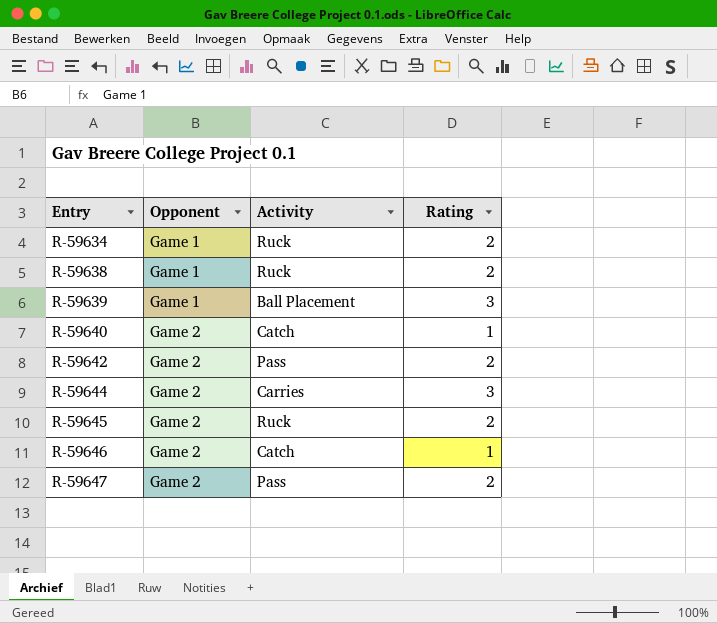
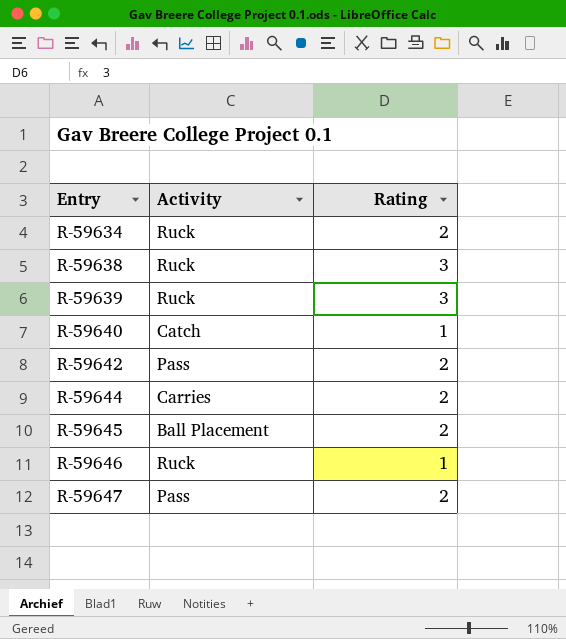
column Opponent | position: 2 -> none
R-59638 | Rating: 2 -> 3
R-59639 | Activity: Ball Placement -> Ruck
R-59644 | Rating: 3 -> 2
R-59645 | Activity: Ruck -> Ball Placement
R-59646 | Activity: Catch -> Ruck

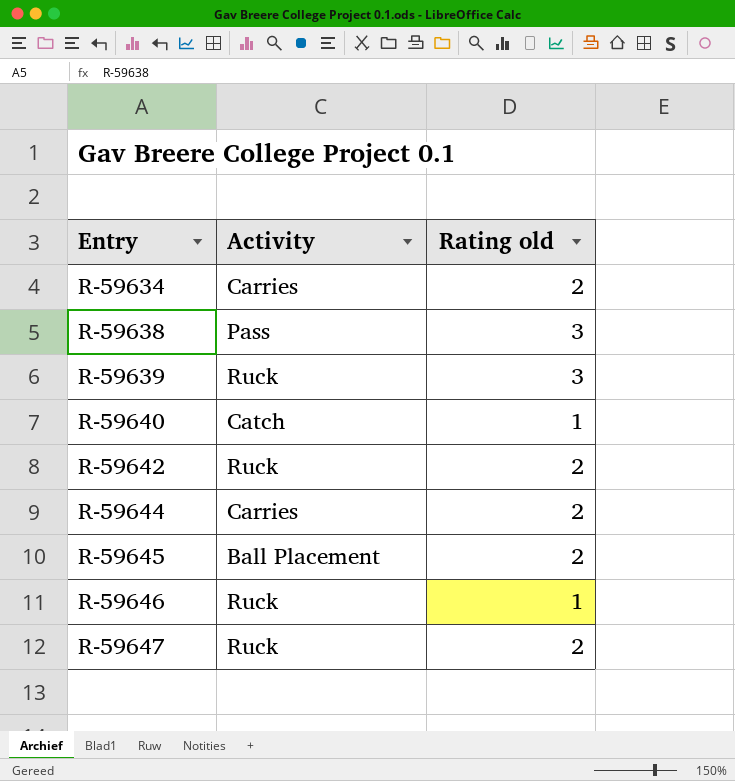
column name: Rating -> Rating old
R-59634 | Activity: Ruck -> Carries
R-59638 | Activity: Ruck -> Pass
R-59642 | Activity: Pass -> Ruck
R-59647 | Activity: Pass -> Ruck

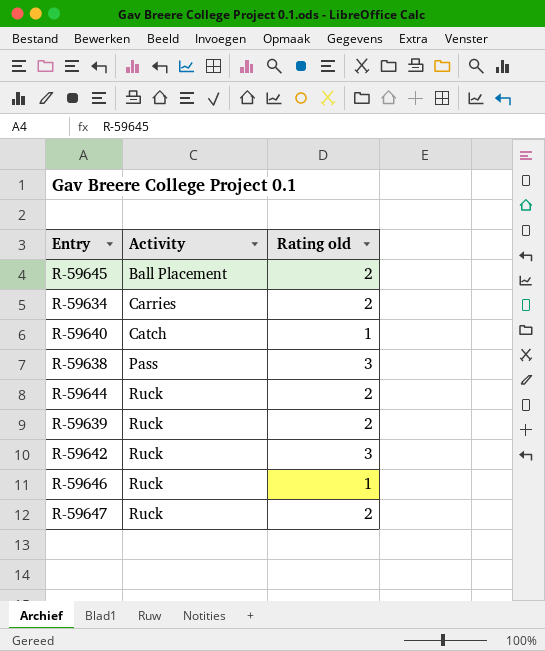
row order: Entry ascending -> Activity ascending
R-59644 | Activity: Carries -> Ruck
R-59639 | Rating old: 3 -> 2
R-59642 | Rating old: 2 -> 3

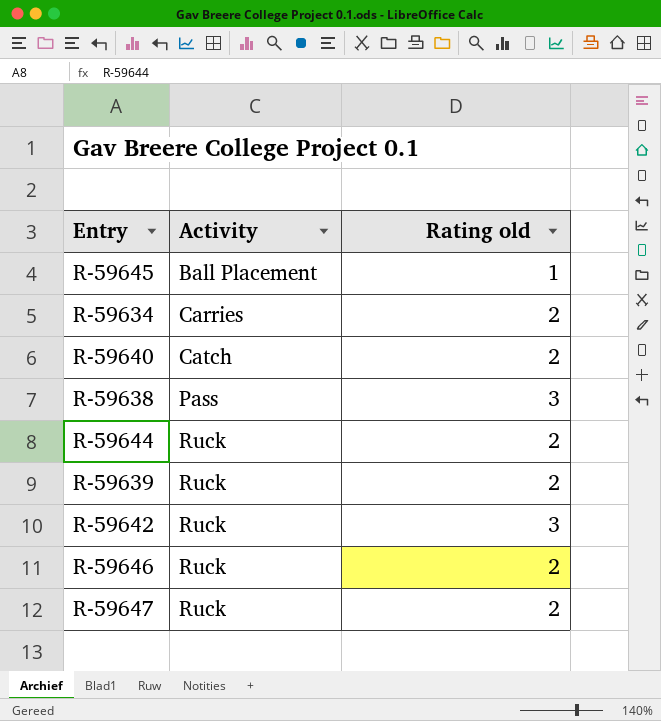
R-59645 | Rating old: 2 -> 1
R-59640 | Rating old: 1 -> 2
R-59646 | Rating old: 1 -> 2

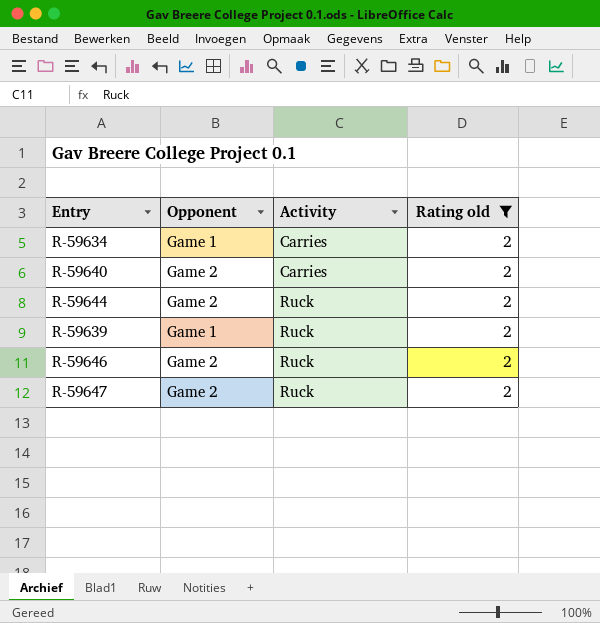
filter: none -> Rating old = 2
column Opponent | position: none -> 2
R-59640 | Activity: Catch -> Carries

